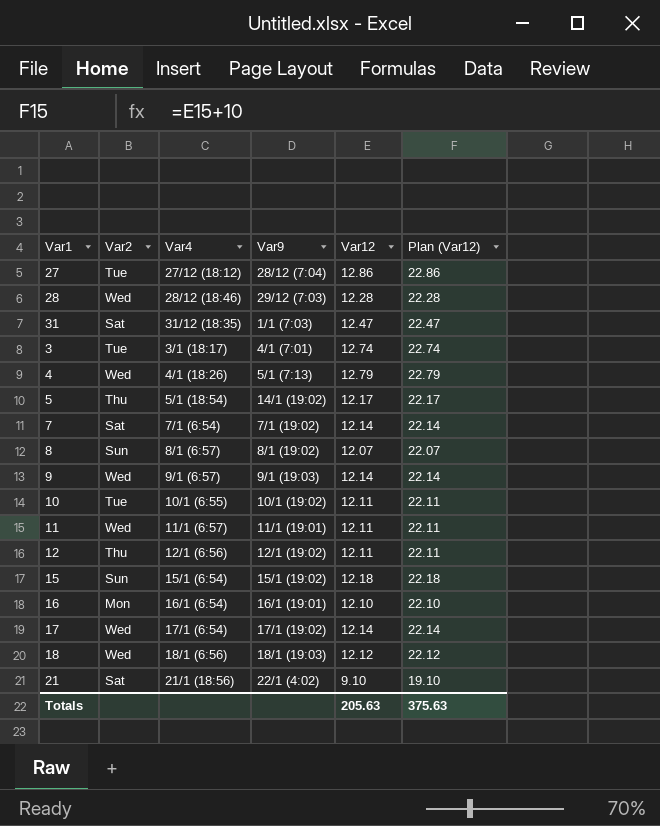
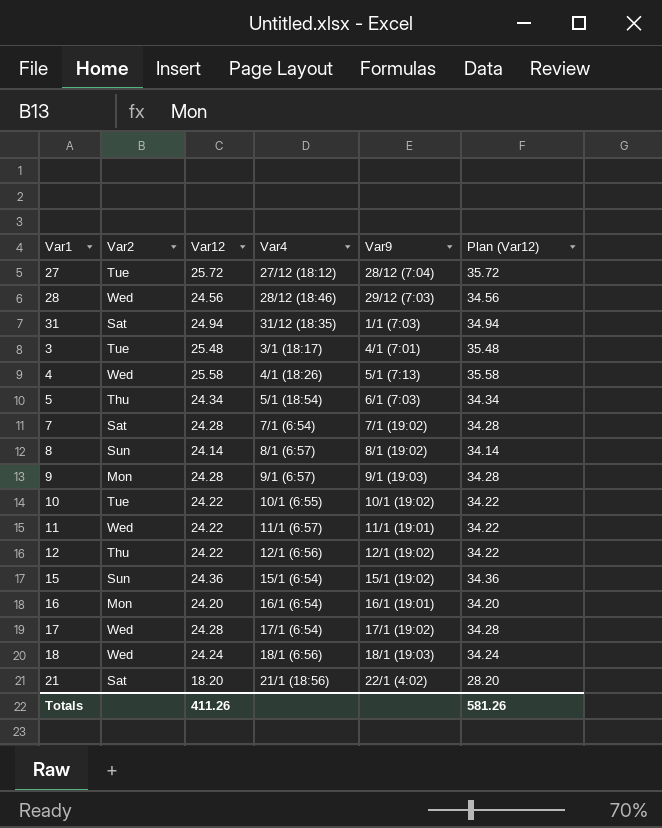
column Var12 | position: 5 -> 3
27 | Var12: 12.86 -> 25.72
27 | Plan (Var12): 22.86 -> 35.72
28 | Var12: 12.28 -> 24.56
28 | Plan (Var12): 22.28 -> 34.56
31 | Var12: 12.47 -> 24.94
31 | Plan (Var12): 22.47 -> 34.94
3 | Var12: 12.74 -> 25.48
3 | Plan (Var12): 22.74 -> 35.48
4 | Var12: 12.79 -> 25.58
4 | Plan (Var12): 22.79 -> 35.58
5 | Var12: 12.17 -> 24.34
5 | Var9: 14/1 (19:02) -> 6/1 (7:03)
5 | Plan (Var12): 22.17 -> 34.34
7 | Var12: 12.14 -> 24.28
7 | Plan (Var12): 22.14 -> 34.28
8 | Var12: 12.07 -> 24.14
8 | Plan (Var12): 22.07 -> 34.14
9 | Var2: Wed -> Mon
9 | Var12: 12.14 -> 24.28
9 | Plan (Var12): 22.14 -> 34.28
10 | Var12: 12.11 -> 24.22
10 | Plan (Var12): 22.11 -> 34.22
11 | Var12: 12.11 -> 24.22
11 | Plan (Var12): 22.11 -> 34.22
12 | Var12: 12.11 -> 24.22
12 | Plan (Var12): 22.11 -> 34.22
15 | Var12: 12.18 -> 24.36
15 | Plan (Var12): 22.18 -> 34.36
16 | Var12: 12.10 -> 24.20
16 | Plan (Var12): 22.10 -> 34.20
17 | Var12: 12.14 -> 24.28
17 | Plan (Var12): 22.14 -> 34.28
18 | Var12: 12.12 -> 24.24
18 | Plan (Var12): 22.12 -> 34.24
21 | Var12: 9.10 -> 18.20
21 | Plan (Var12): 19.10 -> 28.20
Totals | Var12: 205.63 -> 411.26
Totals | Plan (Var12): 375.63 -> 581.26

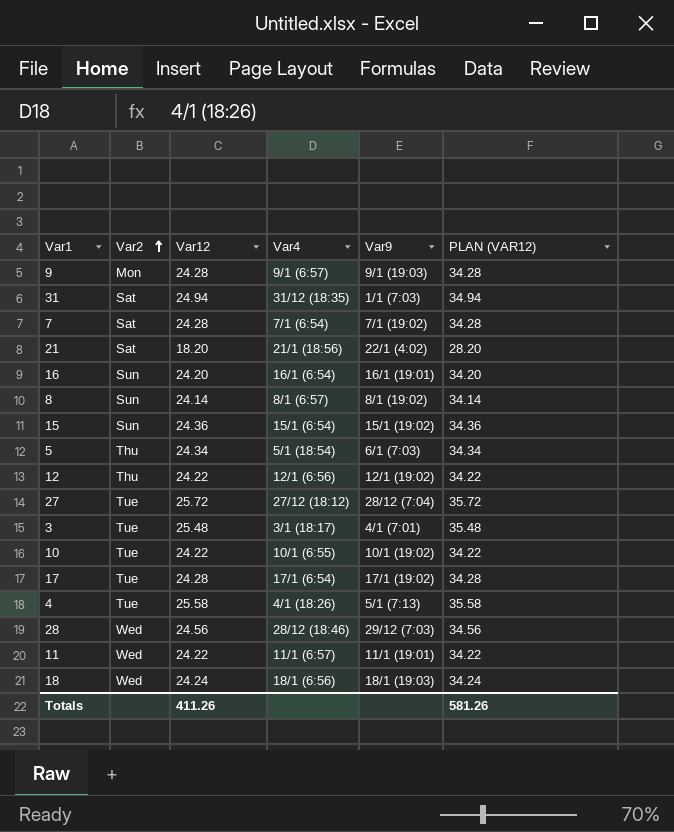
row order: none -> Var2 ascending
column name: Plan (Var12) -> PLAN (VAR12)
16 | Var2: Mon -> Sun
17 | Var2: Wed -> Tue
4 | Var2: Wed -> Tue

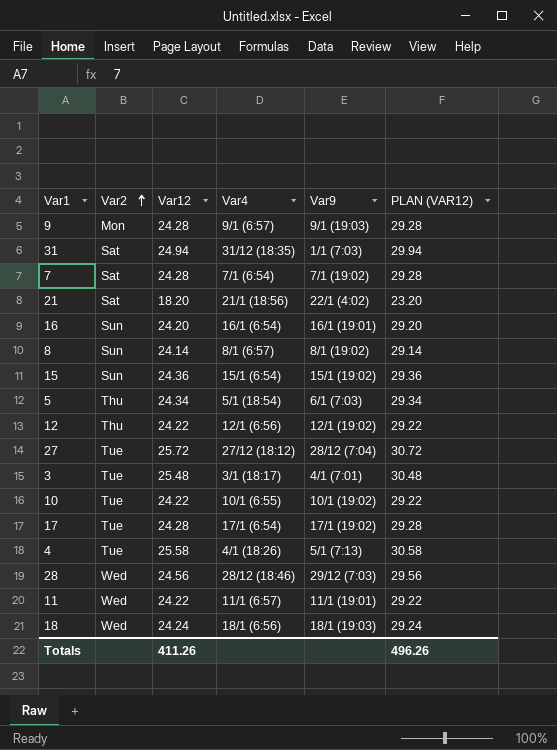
column PLAN (VAR12) | formula: [Var12] + 10 -> [Var12] + 5
Totals | PLAN (VAR12): 581.26 -> 496.26

